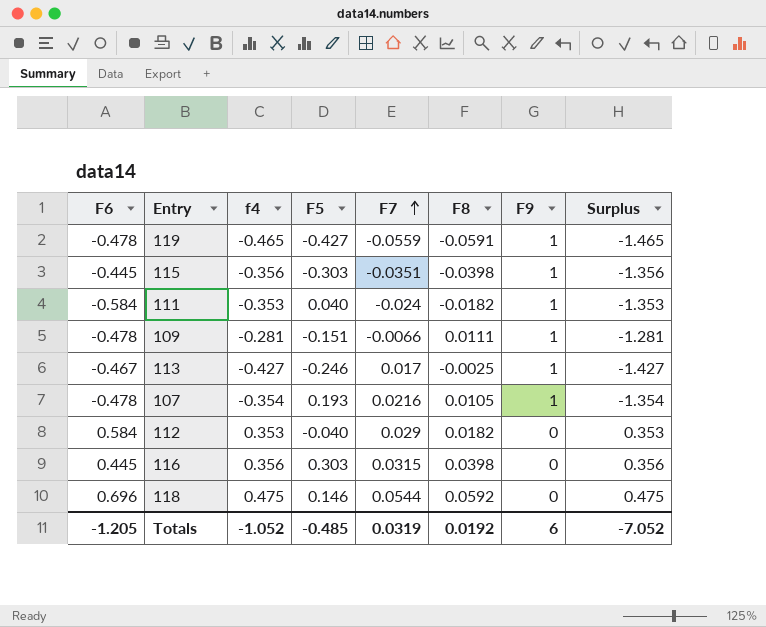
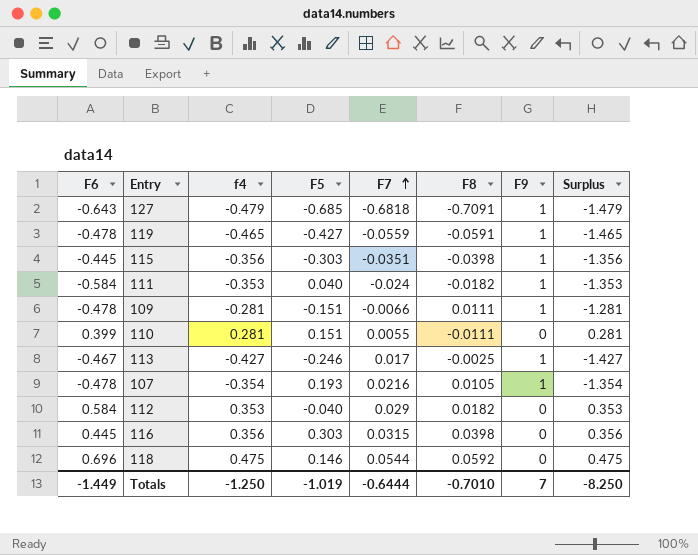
row 127: none -> -0.643 | -0.479 | -0.685 | -0.6818 | -0.7091 | 1 | -1.479
row 110: none -> 0.399 | 0.281 | 0.151 | 0.0055 | -0.0111 | 0 | 0.281
Totals | F6: -1.205 -> -1.449
Totals | f4: -1.052 -> -1.250
Totals | F5: -0.485 -> -1.019
Totals | F7: 0.0319 -> -0.6444
Totals | F8: 0.0192 -> -0.7010
Totals | F9: 6 -> 7
Totals | Surplus: -7.052 -> -8.250

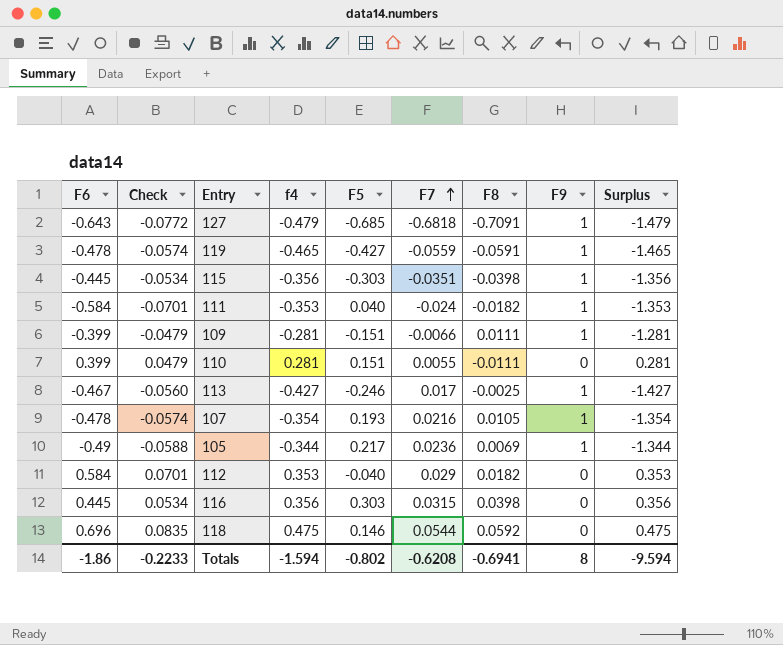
column Check | formula: none -> [F6] * 0.12
109 | F6: -0.478 -> -0.399
row 105: none -> -0.49 | -0.0588 | -0.344 | 0.217 | 0.0236 | 0.0069 | 1 | -1.344
Totals | F6: -1.449 -> -1.86
Totals | f4: -1.250 -> -1.594
Totals | F5: -1.019 -> -0.802
Totals | F7: -0.6444 -> -0.6208
Totals | F8: -0.7010 -> -0.6941
Totals | F9: 7 -> 8
Totals | Surplus: -8.250 -> -9.594

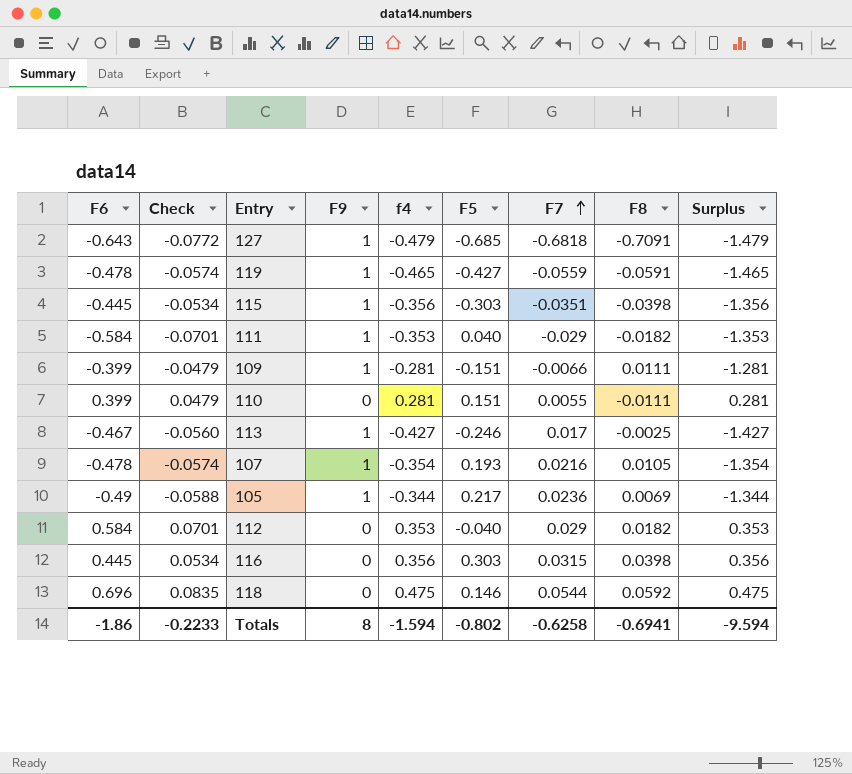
column F9 | position: 8 -> 4
111 | F7: -0.024 -> -0.029
Totals | F7: -0.6208 -> -0.6258

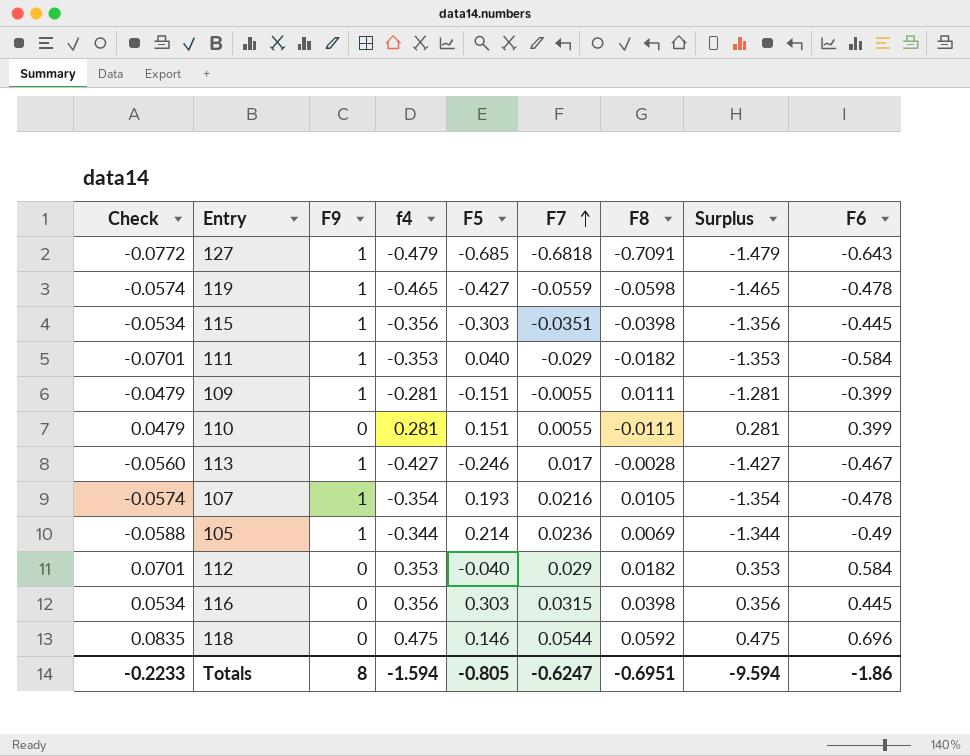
column F6 | position: 1 -> 9
119 | F8: -0.0591 -> -0.0598
109 | F7: -0.0066 -> -0.0055
113 | F8: -0.0025 -> -0.0028
105 | F5: 0.217 -> 0.214
Totals | F5: -0.802 -> -0.805
Totals | F7: -0.6258 -> -0.6247
Totals | F8: -0.6941 -> -0.6951

